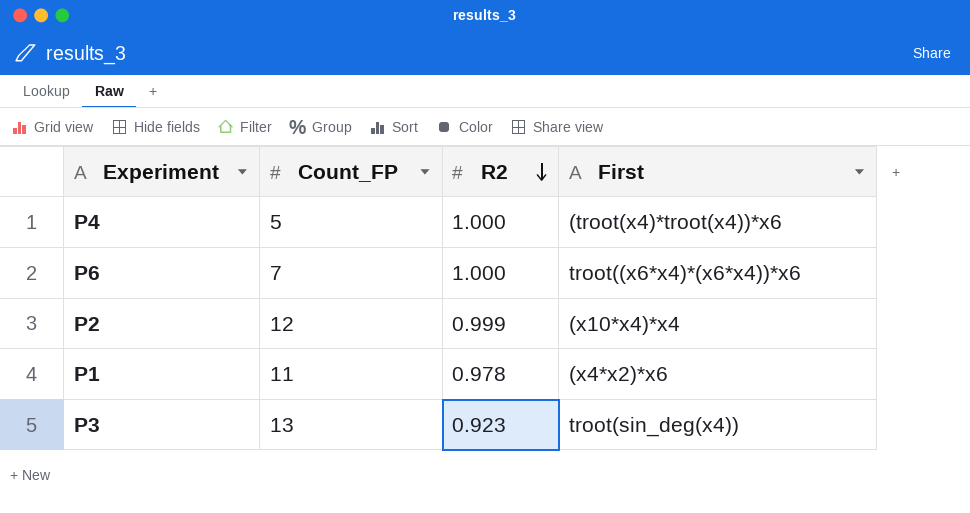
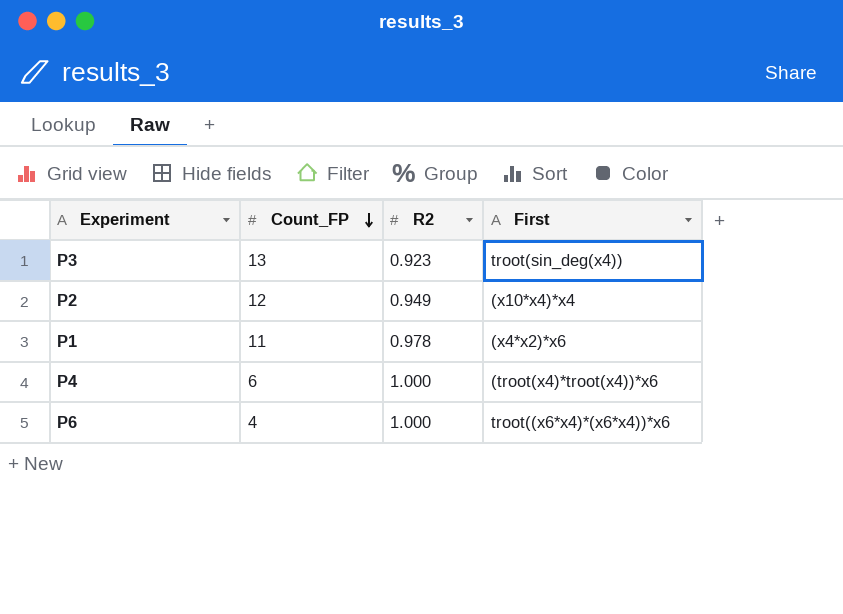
row order: R2 descending -> Count_FP descending
P2 | R2: 0.999 -> 0.949
P4 | Count_FP: 5 -> 6
P6 | Count_FP: 7 -> 4

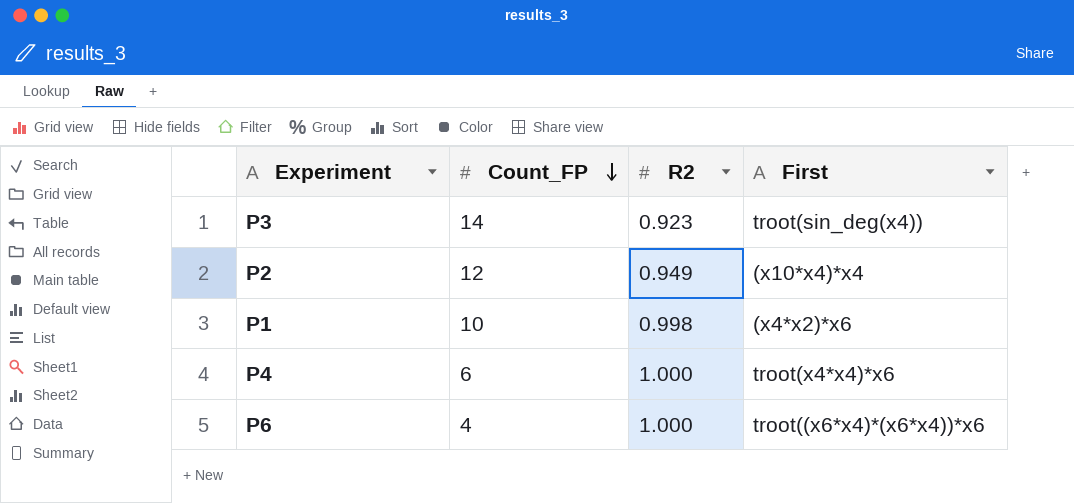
P3 | Count_FP: 13 -> 14
P1 | Count_FP: 11 -> 10
P1 | R2: 0.978 -> 0.998
P4 | First: (troot(x4)*troot(x4))*x6 -> troot(x4*x4)*x6

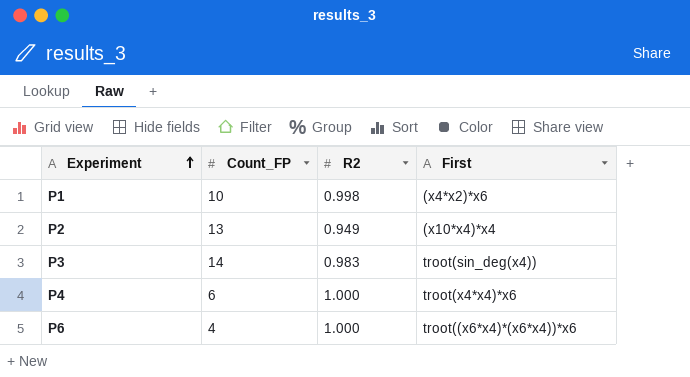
row order: Count_FP descending -> Experiment ascending
P2 | Count_FP: 12 -> 13
P3 | R2: 0.923 -> 0.983

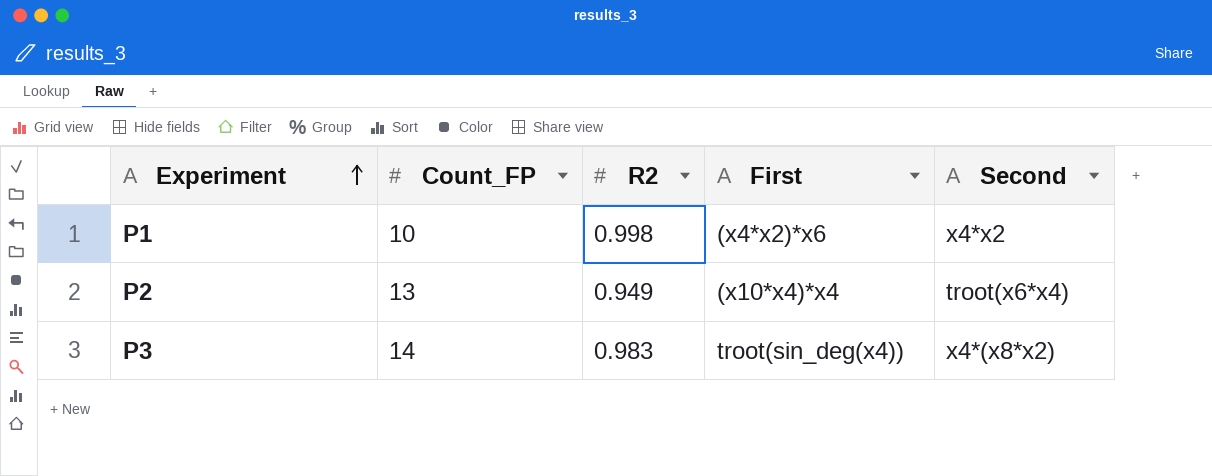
column Second | position: none -> 5
row P4: 6 | 1.000 | troot(x4*x4)*x6 -> none
row P6: 4 | 1.000 | troot((x6*x4)*(x6*x4))*x6 -> none

